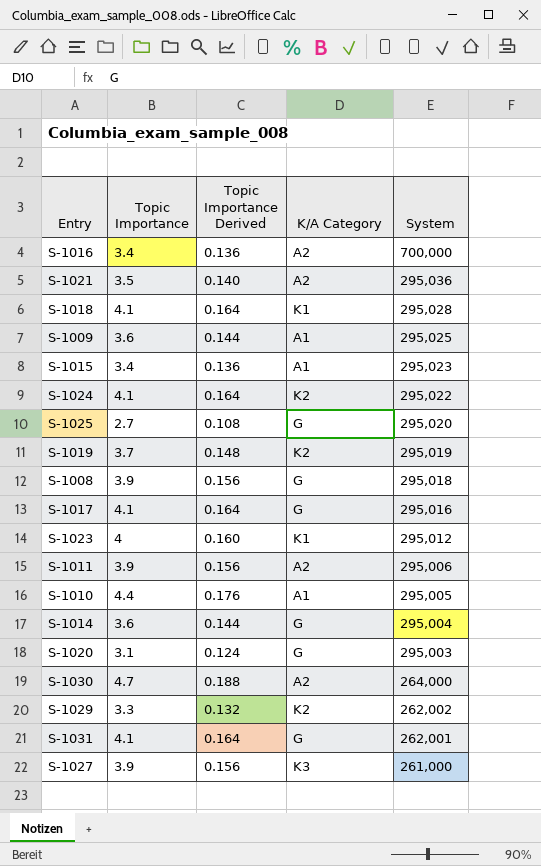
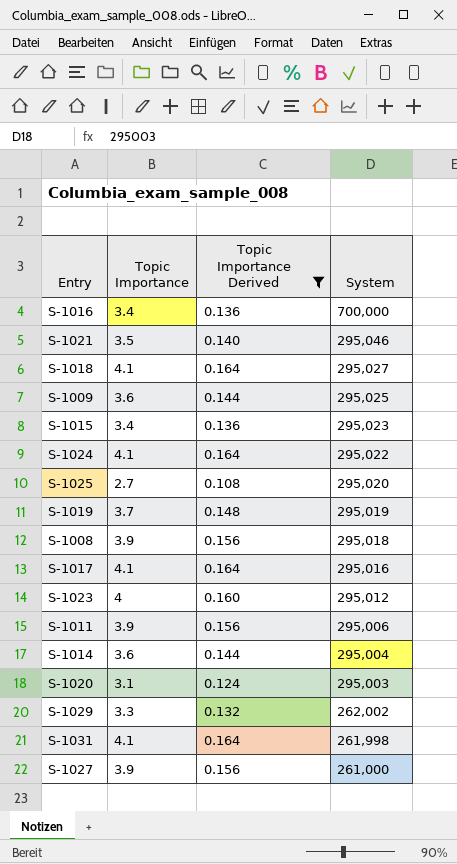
filter: none -> Topic Importance Derived <= 0.164
column K/A Category | position: 4 -> none
S-1021 | System: 295,036 -> 295,046
S-1018 | System: 295,028 -> 295,027
S-1031 | System: 262,001 -> 261,998

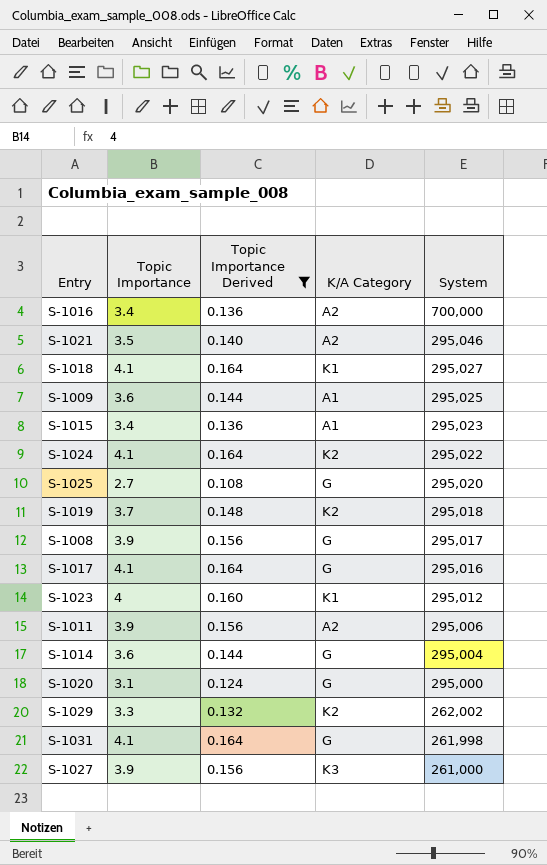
column K/A Category | position: none -> 4
S-1019 | System: 295,019 -> 295,018
S-1008 | System: 295,018 -> 295,017
S-1020 | System: 295,003 -> 295,000

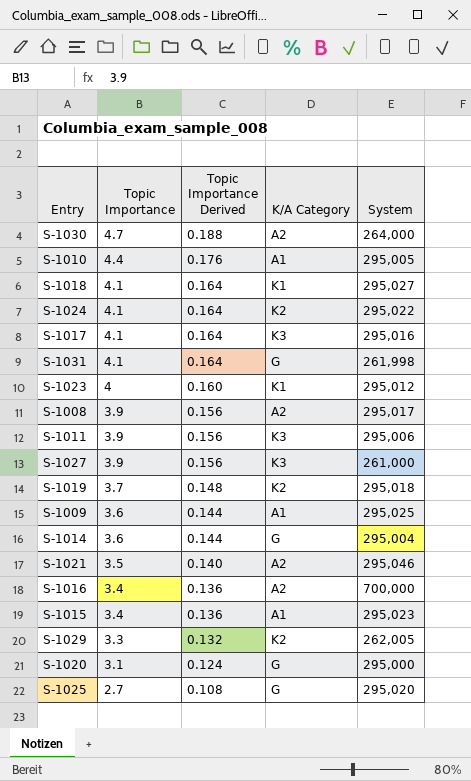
filter: Topic Importance Derived <= 0.164 -> none
row order: System descending -> Topic Importance descending
S-1017 | K/A Category: G -> K3
S-1008 | K/A Category: G -> A2
S-1011 | K/A Category: A2 -> K3
S-1029 | System: 262,002 -> 262,005

